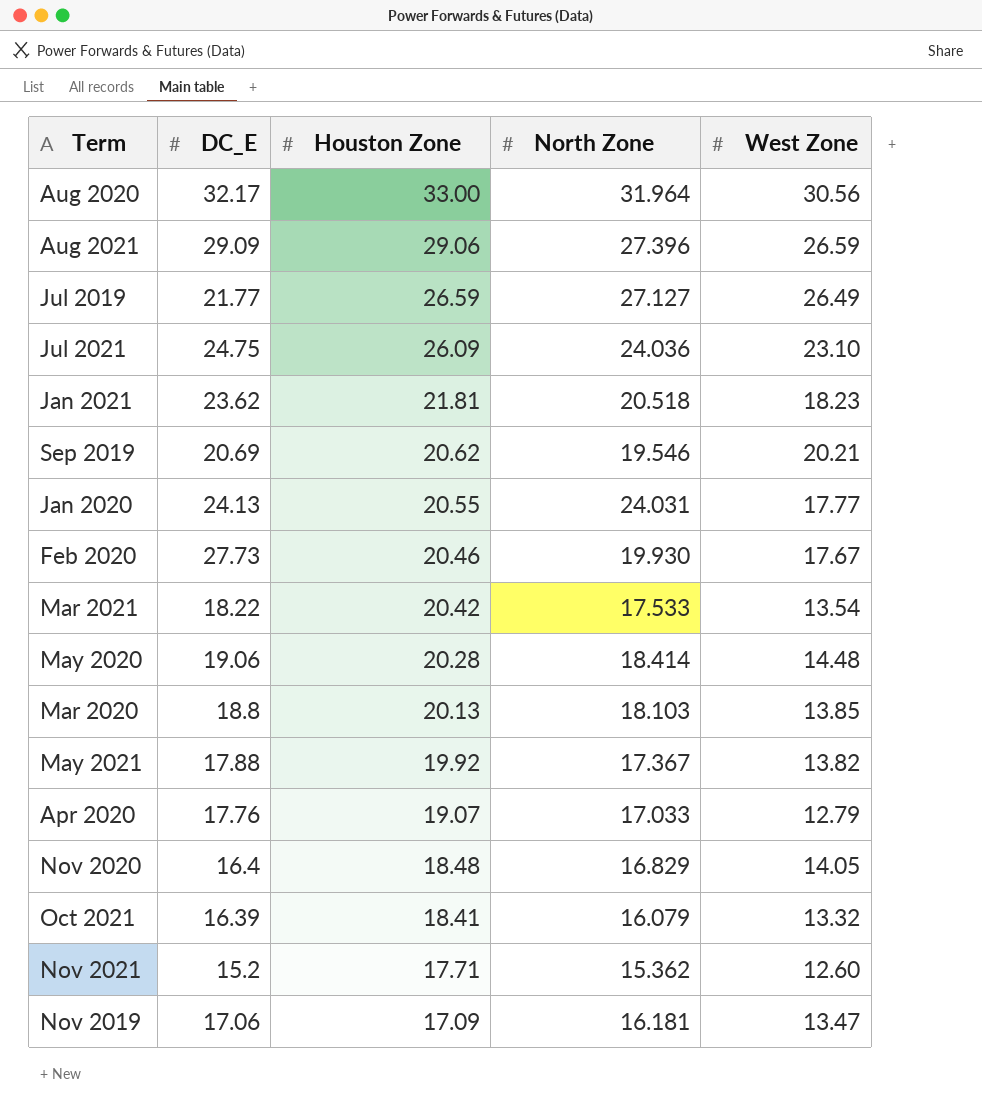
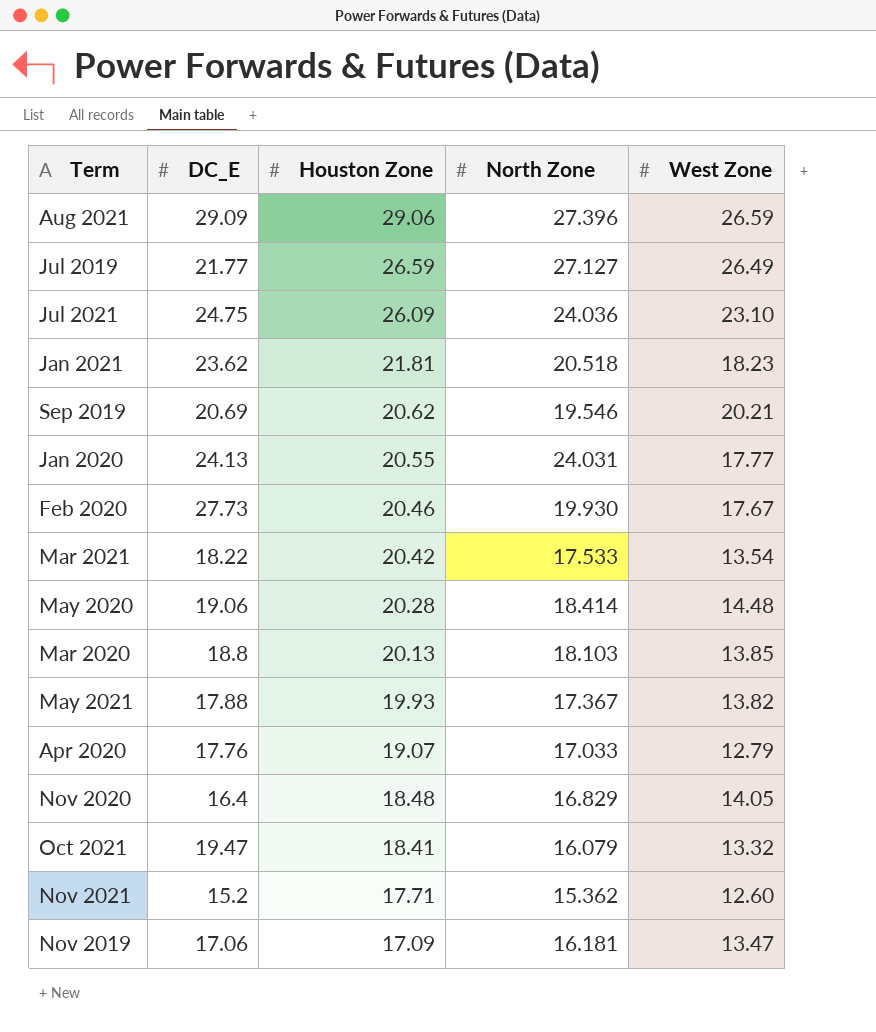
row Aug 2020: 32.17 | 33.00 | 31.964 | 30.56 -> none
May 2021 | Houston Zone: 19.92 -> 19.93
Oct 2021 | DC_E: 16.39 -> 19.47

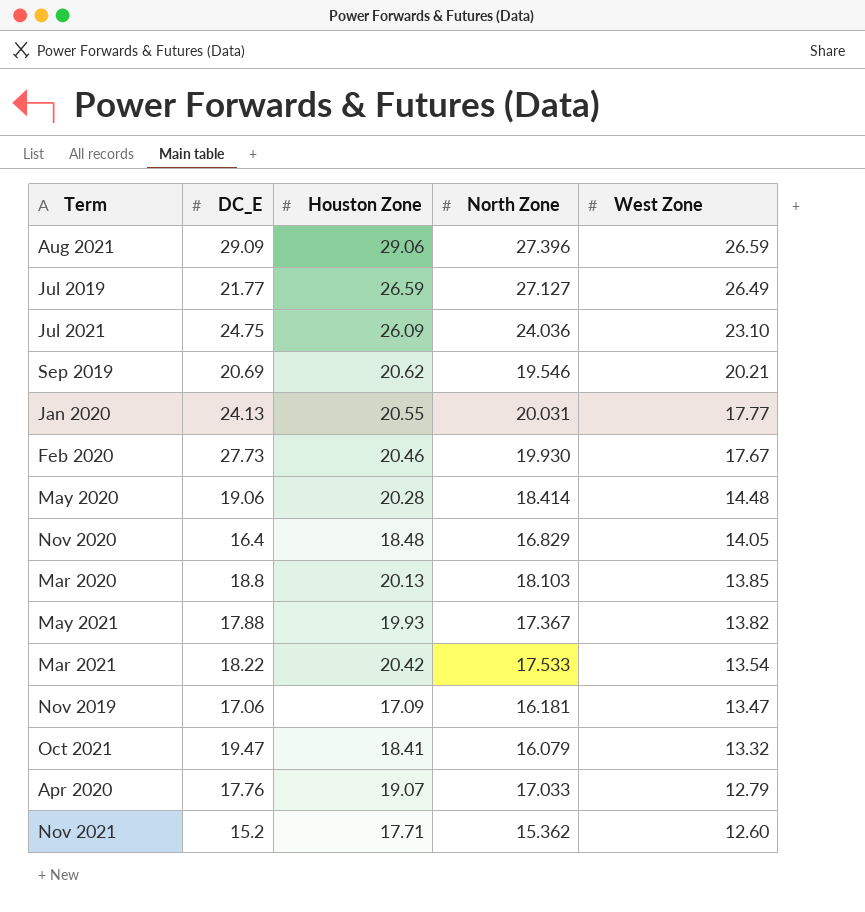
row order: Houston Zone descending -> West Zone descending
row Jan 2021: 23.62 | 21.81 | 20.518 | 18.23 -> none
Jan 2020 | North Zone: 24.031 -> 20.031

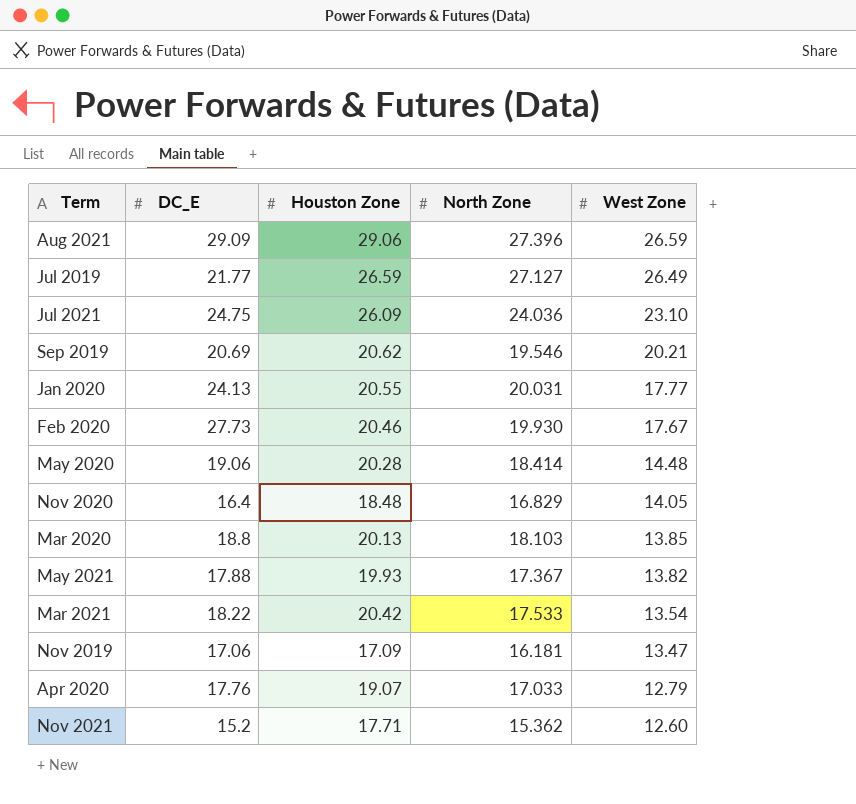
row Oct 2021: 19.47 | 18.41 | 16.079 | 13.32 -> none

